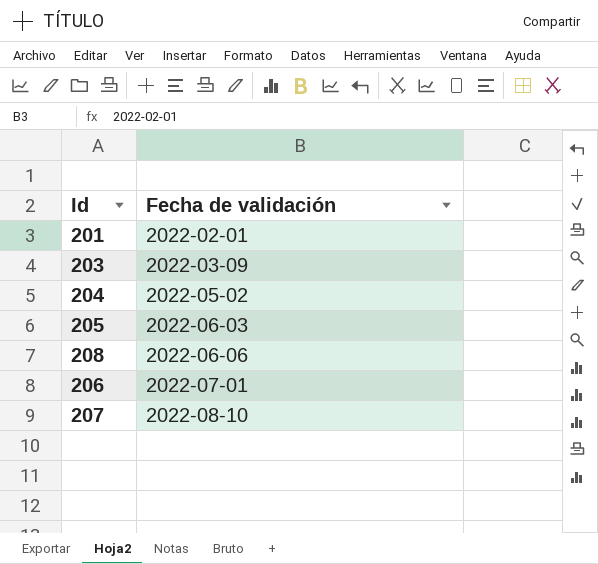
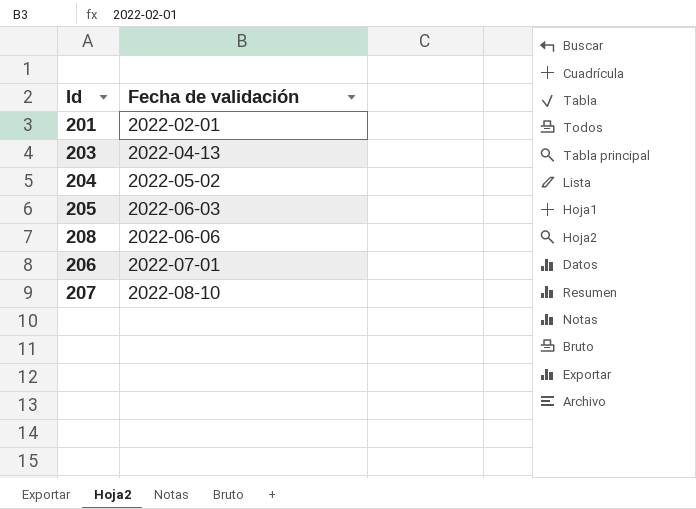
203 | Fecha de validación: 2022-03-09 -> 2022-04-13

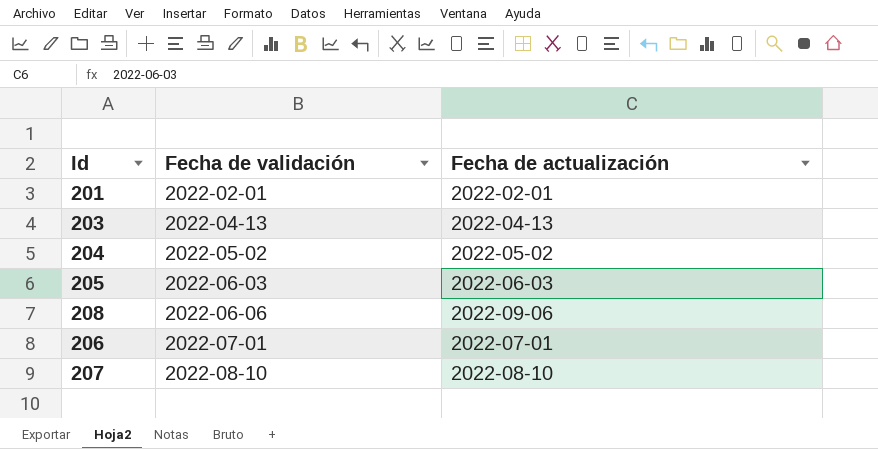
column Fecha de actualización | position: none -> 3

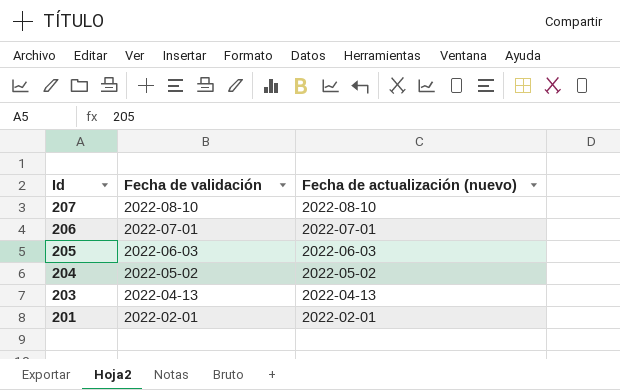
row order: Fecha de validación ascending -> Id descending
column name: Fecha de actualización -> Fecha de actualización (nuevo)
row 208: 2022-06-06 | 2022-09-06 -> none

